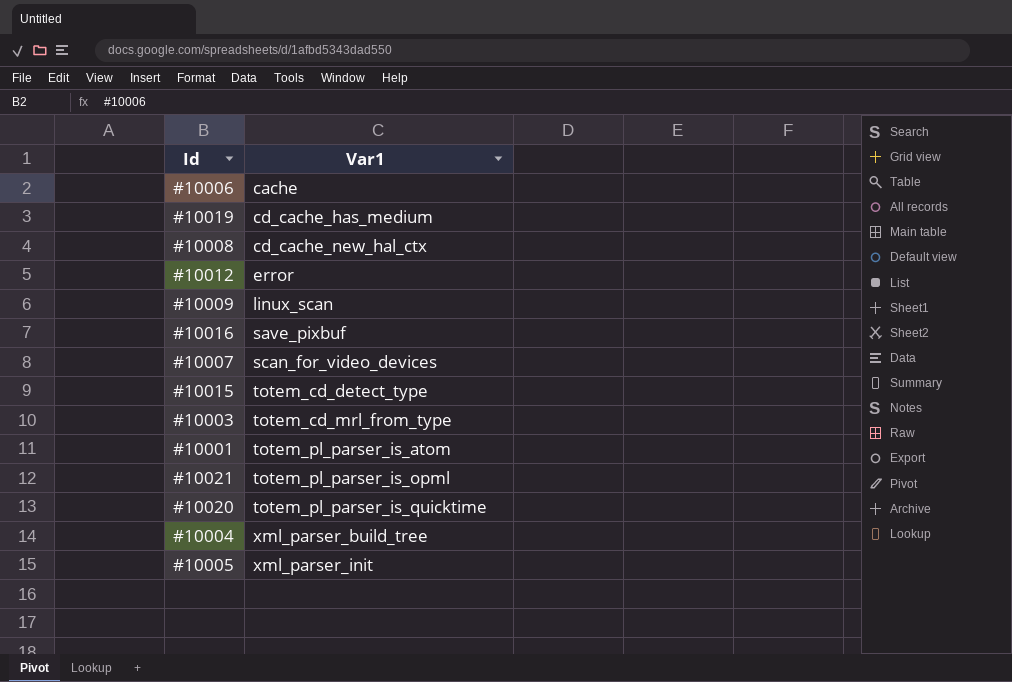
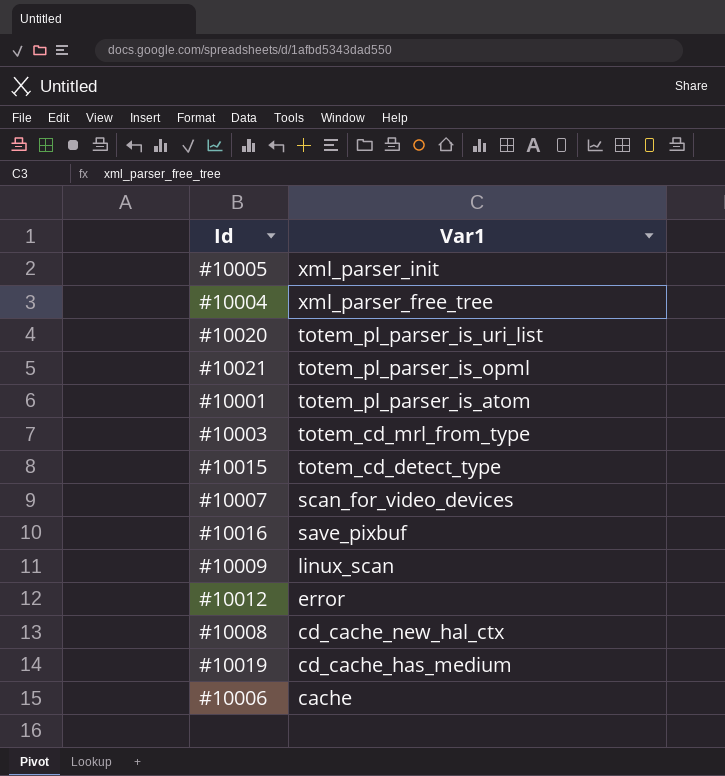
row order: Var1 ascending -> Var1 descending
#10004 | Var1: xml_parser_build_tree -> xml_parser_free_tree
#10020 | Var1: totem_pl_parser_is_quicktime -> totem_pl_parser_is_uri_list

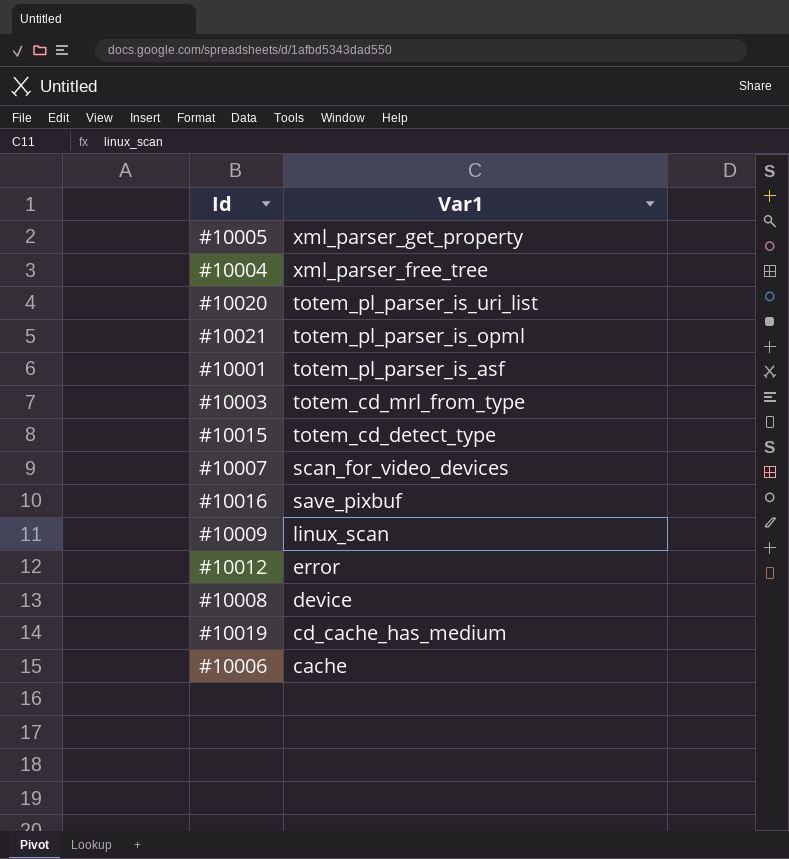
#10005 | Var1: xml_parser_init -> xml_parser_get_property
#10001 | Var1: totem_pl_parser_is_atom -> totem_pl_parser_is_asf
#10008 | Var1: cd_cache_new_hal_ctx -> device

